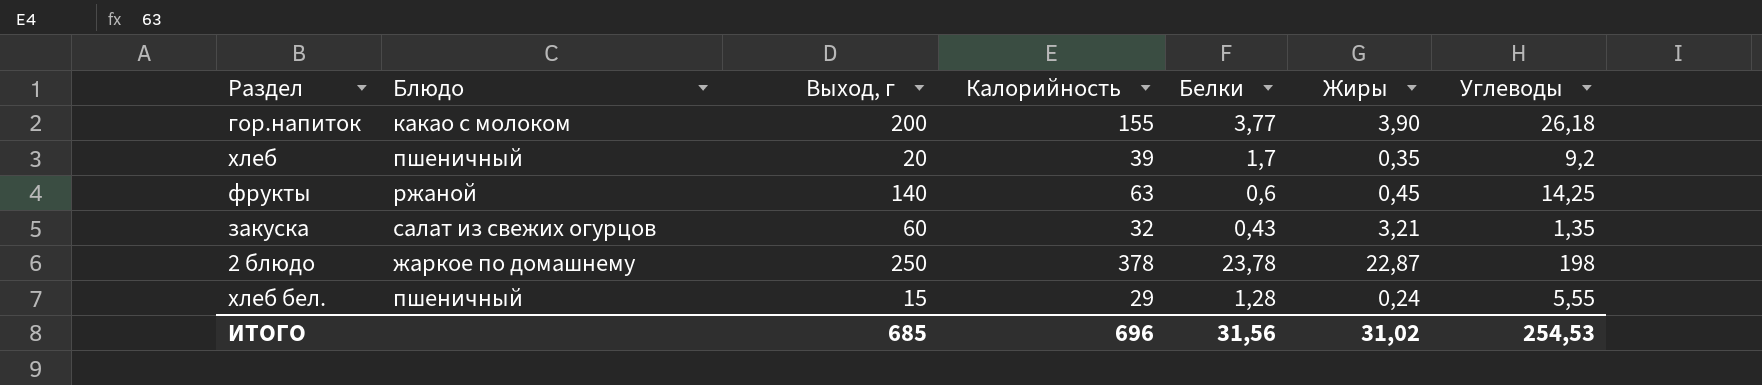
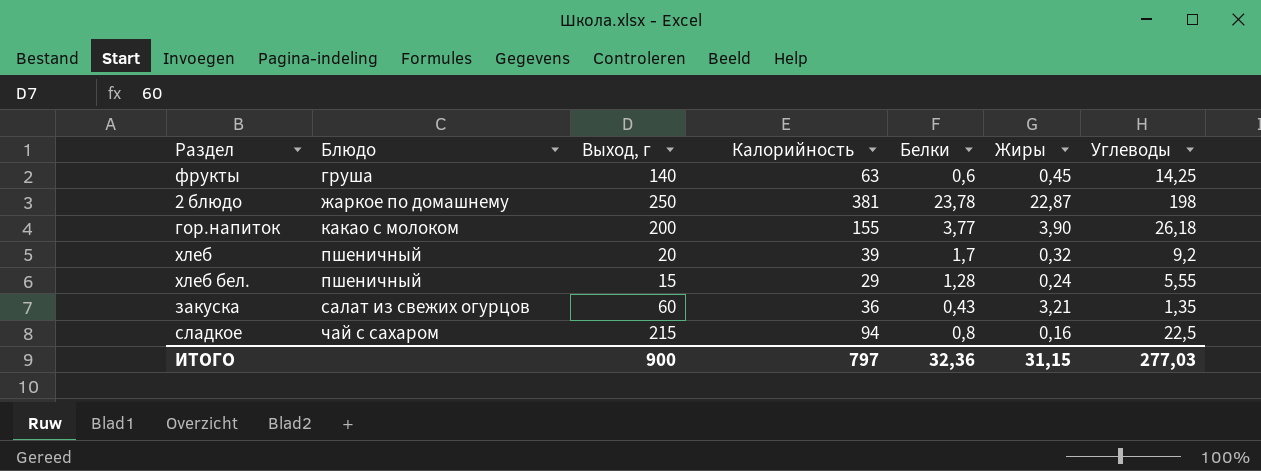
row order: none -> Блюдо ascending
фрукты | Блюдо: ржаной -> груша
2 блюдо | Калорийность: 378 -> 381
хлеб | Жиры: 0,35 -> 0,32
закуска | Калорийность: 32 -> 36
row сладкое: none -> чай с сахаром | 215 | 94 | 0,8 | 0,16 | 22,5
ИТОГО | Выход, г: 685 -> 900
ИТОГО | Калорийность: 696 -> 797
ИТОГО | Белки: 31,56 -> 32,36
ИТОГО | Жиры: 31,02 -> 31,15
ИТОГО | Углеводы: 254,53 -> 277,03

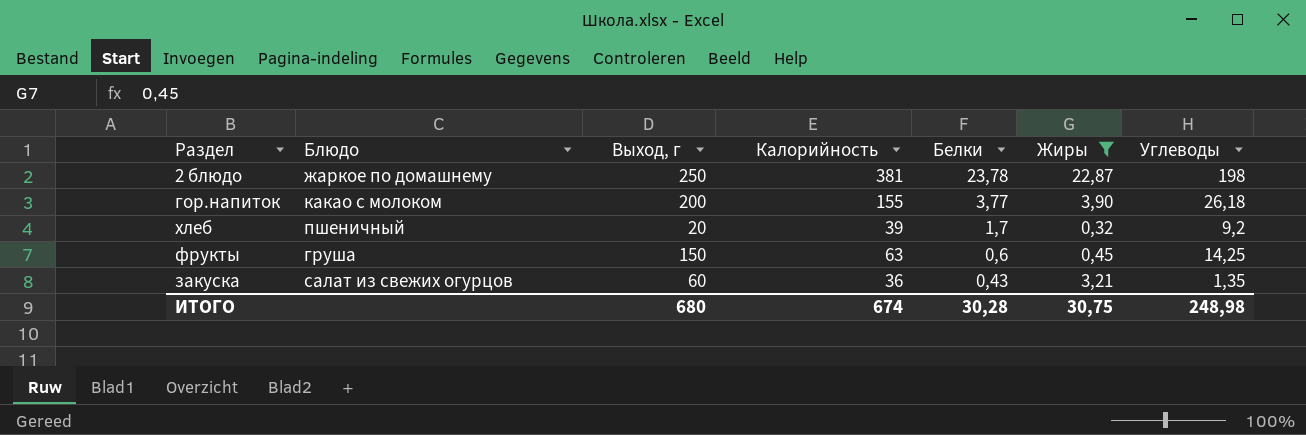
filter: none -> Жиры >= 0,32
row order: Блюдо ascending -> Белки descending
фрукты | Выход, г: 140 -> 150
ИТОГО | Выход, г: 900 -> 680
ИТОГО | Калорийность: 797 -> 674
ИТОГО | Белки: 32,36 -> 30,28
ИТОГО | Жиры: 31,15 -> 30,75
ИТОГО | Углеводы: 277,03 -> 248,98

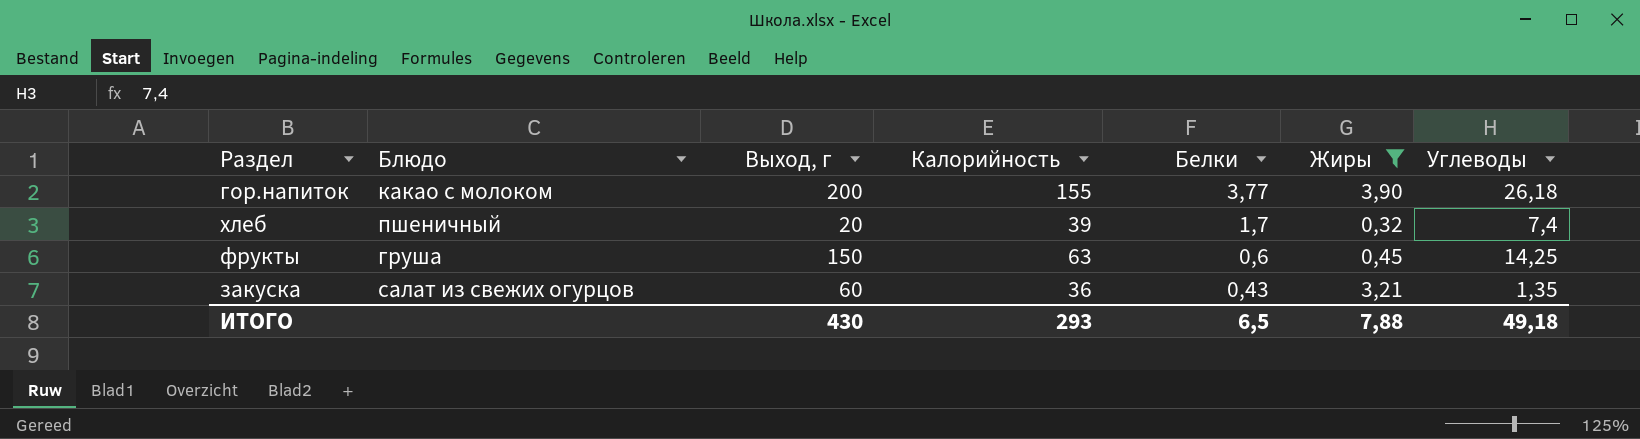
row 2 блюдо: жаркое по домашнему | 250 | 381 | 23,78 | 22,87 | 198 -> none
хлеб | Углеводы: 9,2 -> 7,4
ИТОГО | Выход, г: 680 -> 430
ИТОГО | Калорийность: 674 -> 293
ИТОГО | Белки: 30,28 -> 6,5
ИТОГО | Жиры: 30,75 -> 7,88
ИТОГО | Углеводы: 248,98 -> 49,18

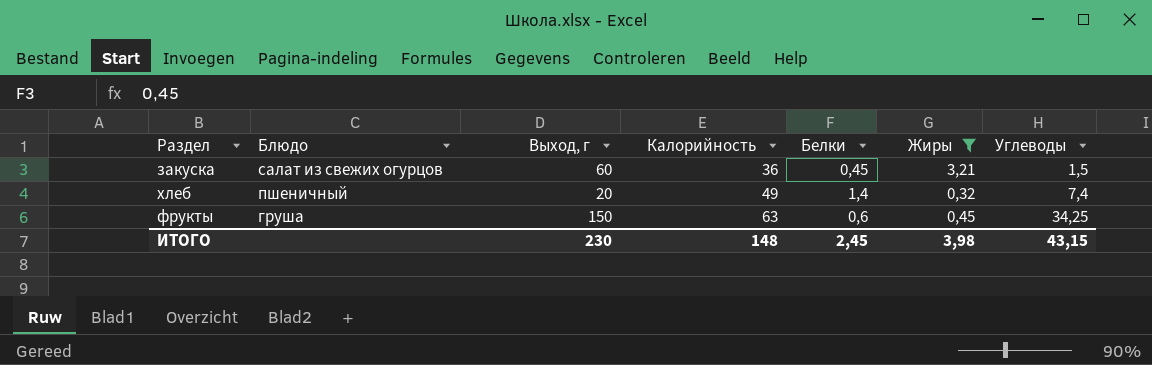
row order: Белки descending -> Блюдо descending
row гор.напиток: какао с молоком | 200 | 155 | 3,77 | 3,90 | 26,18 -> none
закуска | Белки: 0,43 -> 0,45
закуска | Углеводы: 1,35 -> 1,5
хлеб | Калорийность: 39 -> 49
хлеб | Белки: 1,7 -> 1,4
фрукты | Углеводы: 14,25 -> 34,25
ИТОГО | Выход, г: 430 -> 230
ИТОГО | Калорийность: 293 -> 148
ИТОГО | Белки: 6,5 -> 2,45
ИТОГО | Жиры: 7,88 -> 3,98
ИТОГО | Углеводы: 49,18 -> 43,15

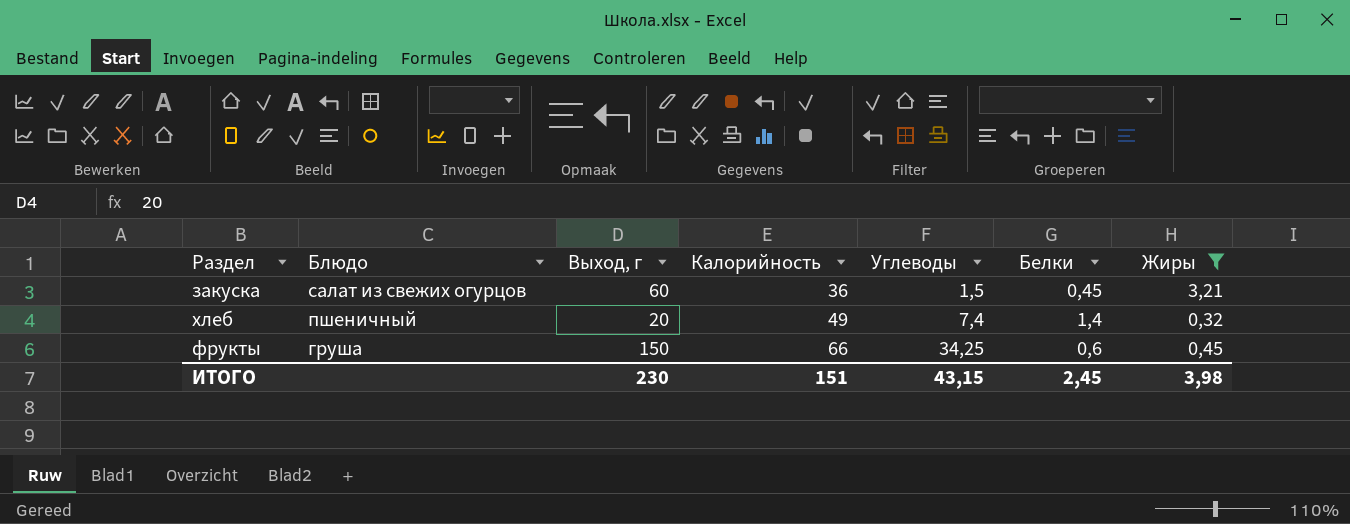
column Углеводы | position: 7 -> 5
фрукты | Калорийность: 63 -> 66
ИТОГО | Калорийность: 148 -> 151

